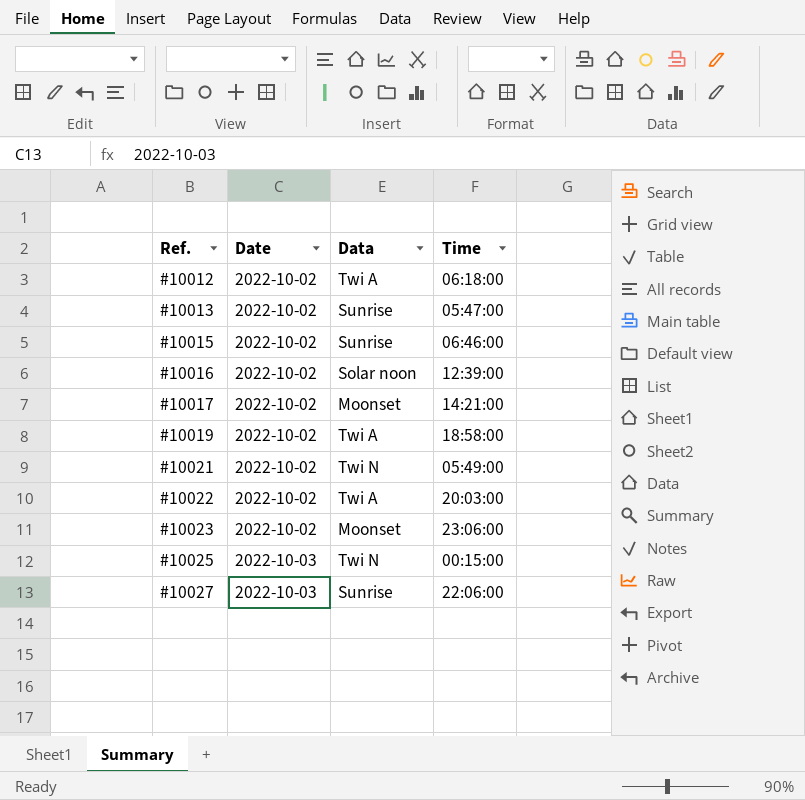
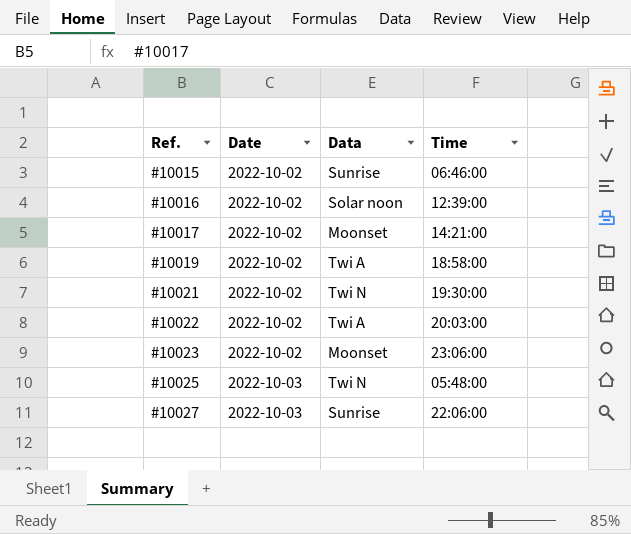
row #10012: 2022-10-02 | Twi A | 06:18:00 -> none
row #10013: 2022-10-02 | Sunrise | 05:47:00 -> none
#10021 | Time: 05:49:00 -> 19:30:00
#10025 | Time: 00:15:00 -> 05:48:00

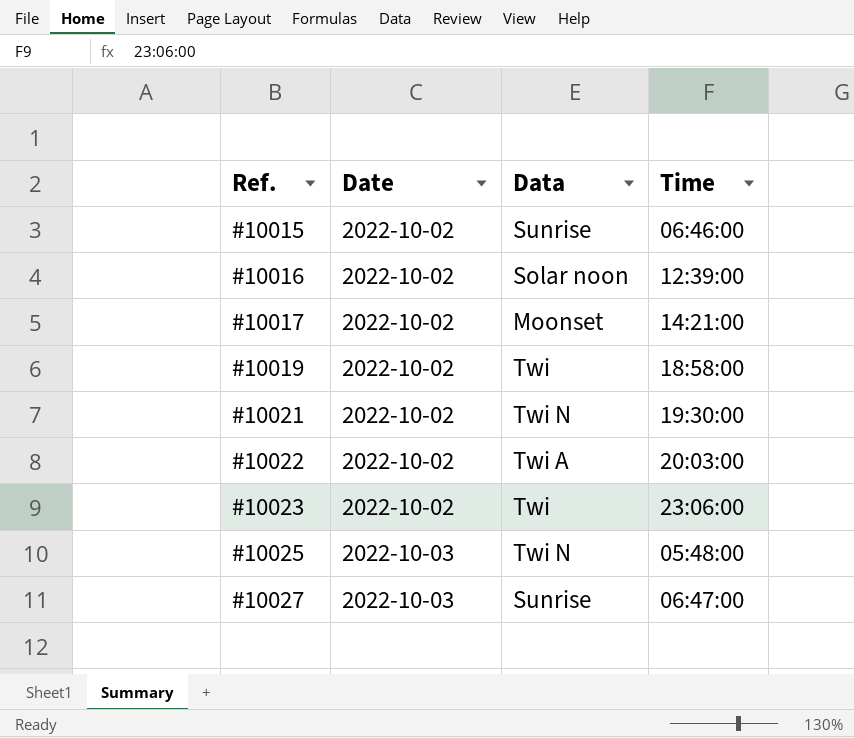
#10019 | Data: Twi A -> Twi
#10023 | Data: Moonset -> Twi
#10027 | Time: 22:06:00 -> 06:47:00

